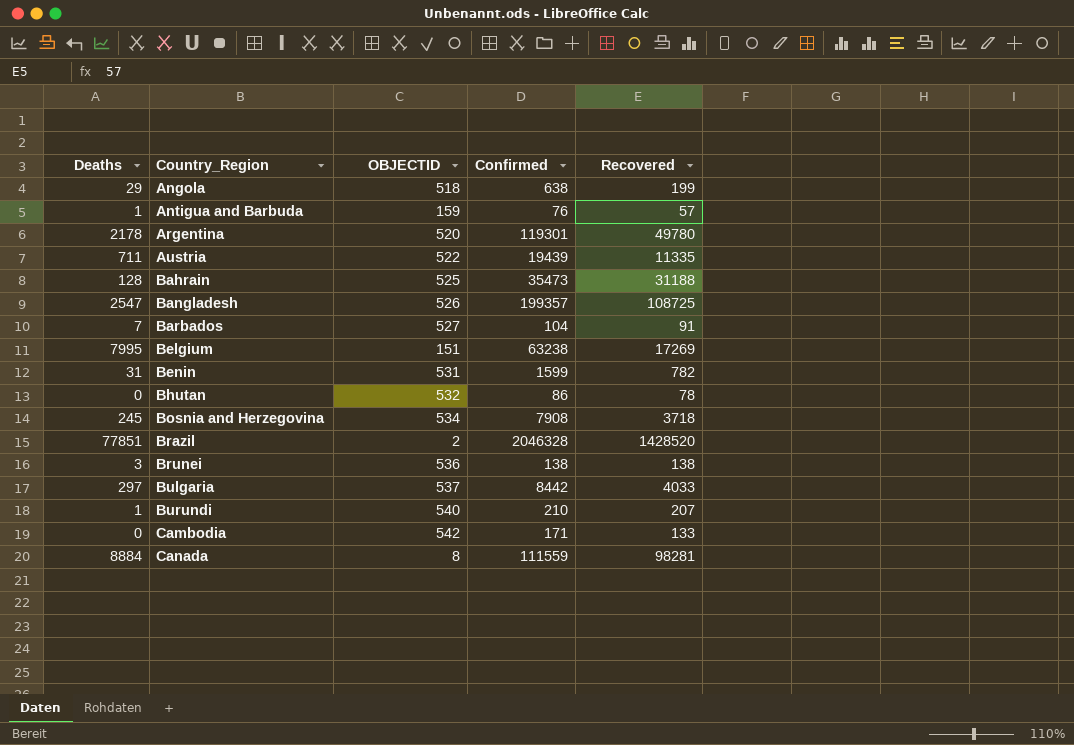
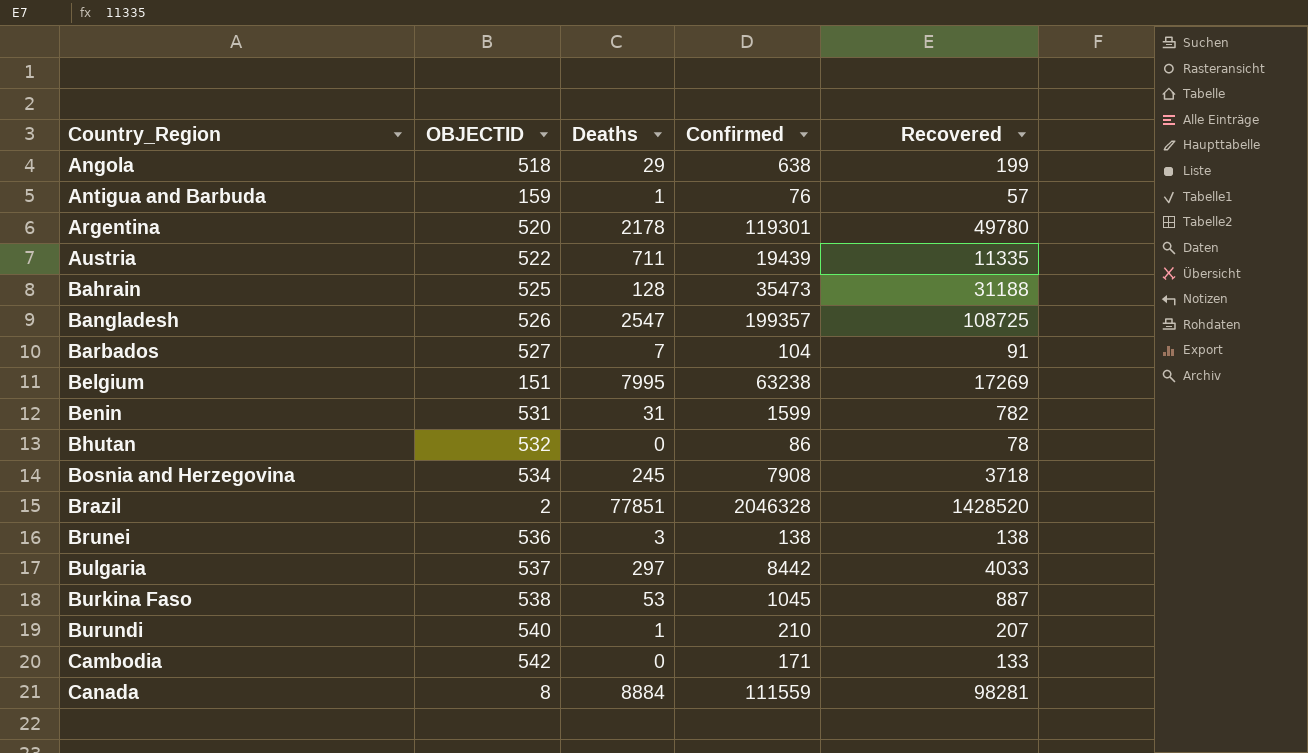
column Deaths | position: 1 -> 3
row Burkina Faso: none -> 538 | 53 | 1045 | 887

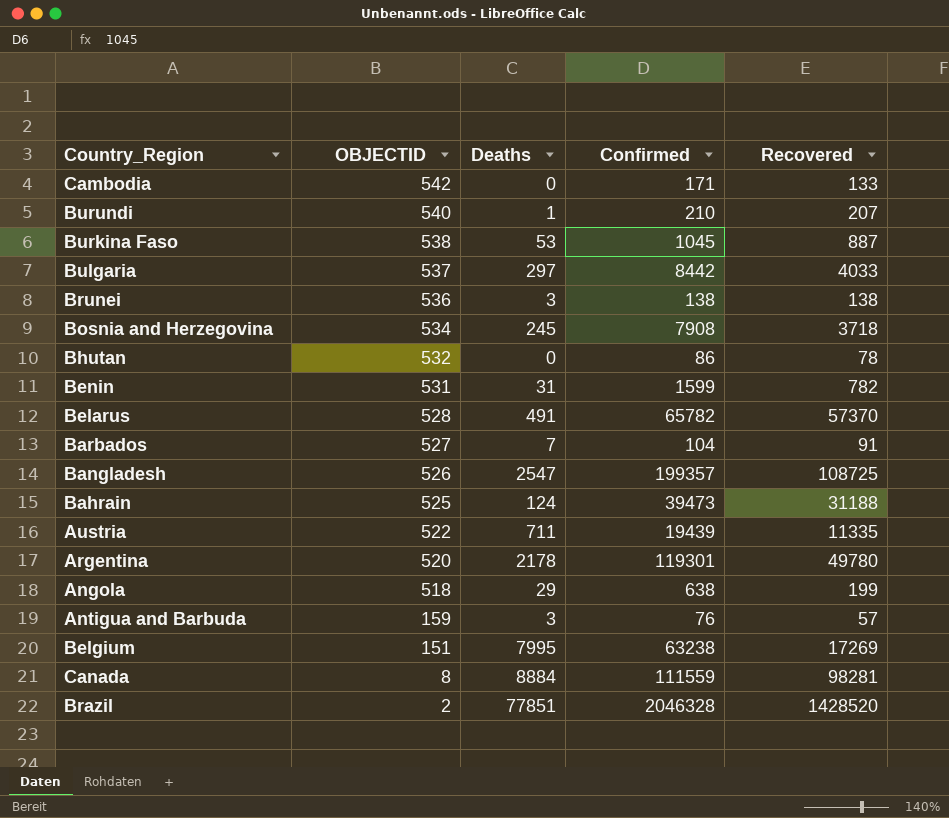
row order: Country_Region ascending -> OBJECTID descending
row Belarus: none -> 528 | 491 | 65782 | 57370
Bahrain | Deaths: 128 -> 124
Bahrain | Confirmed: 35473 -> 39473
Antigua and Barbuda | Deaths: 1 -> 3

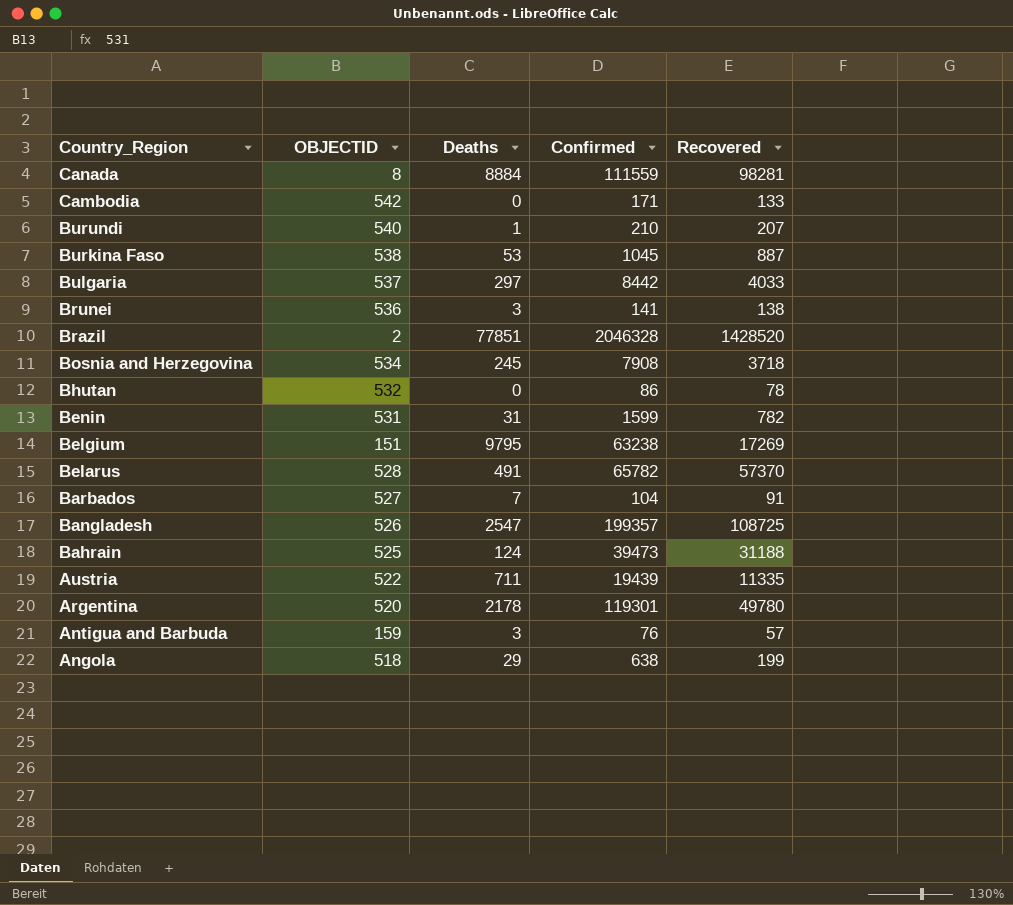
row order: OBJECTID descending -> Country_Region descending
Brunei | Confirmed: 138 -> 141
Belgium | Deaths: 7995 -> 9795

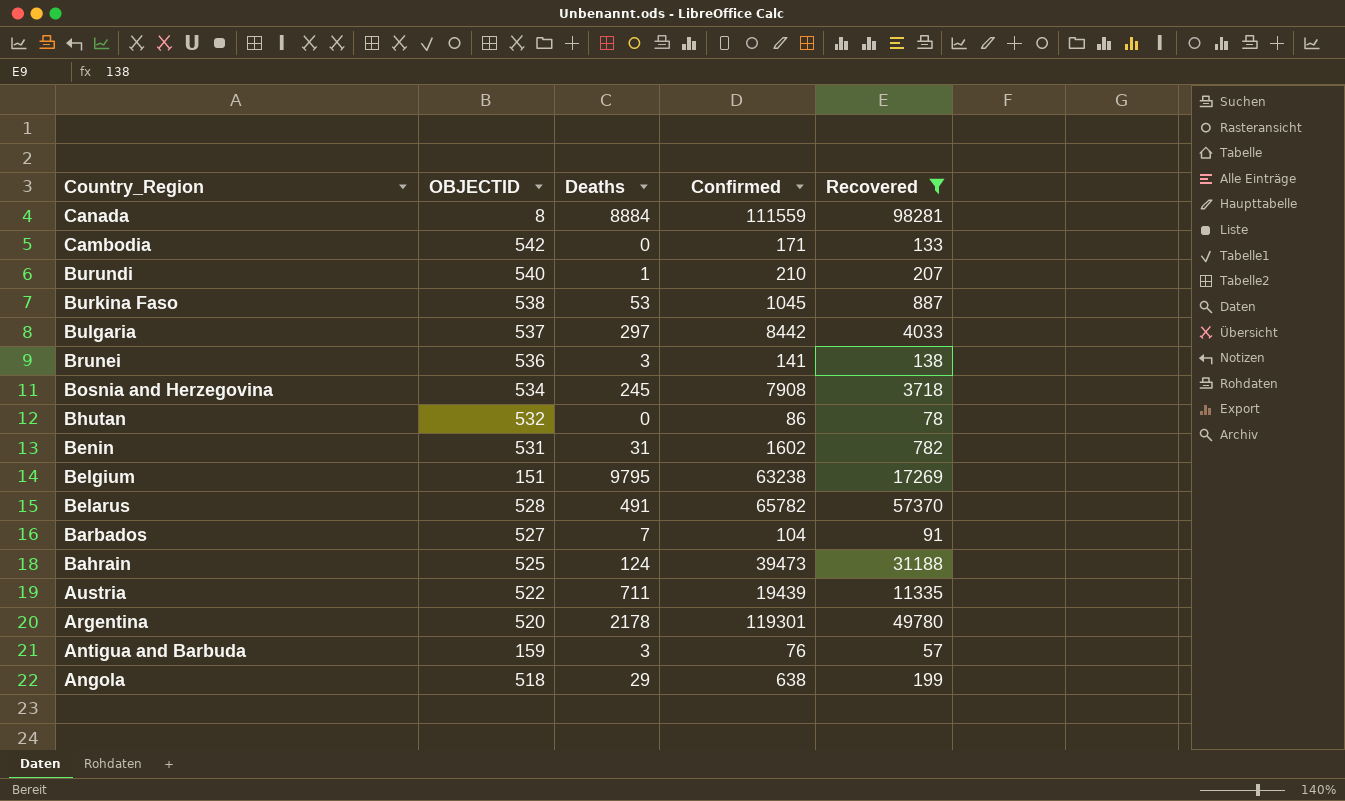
filter: none -> Recovered <= 98281
Benin | Confirmed: 1599 -> 1602

